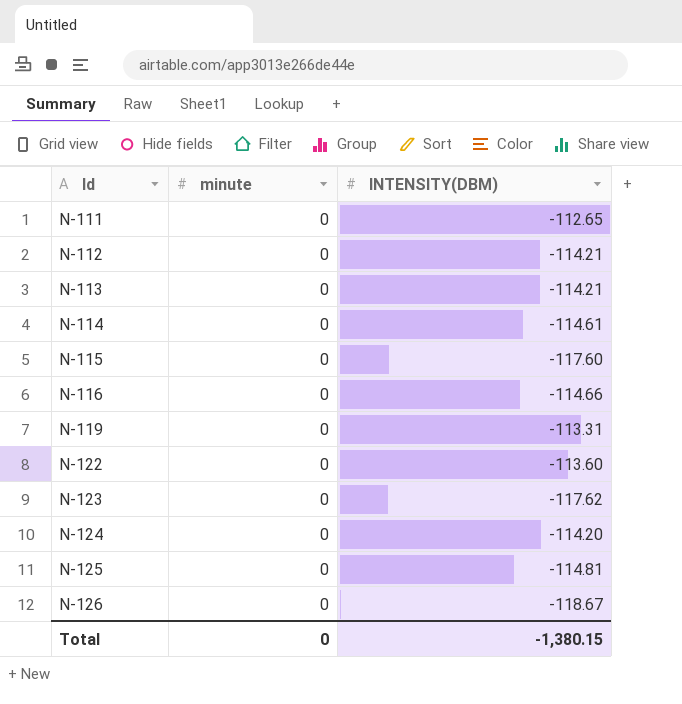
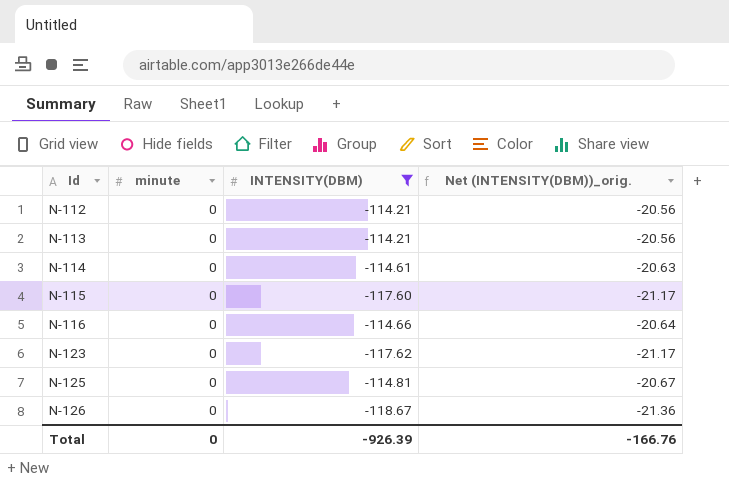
filter: none -> INTENSITY(DBM) <= -114.21
column Net (INTENSITY(DBM))_orig. | formula: none -> [INTENSITY(DBM)] * 0.18
Total | INTENSITY(DBM): -1,380.15 -> -926.39

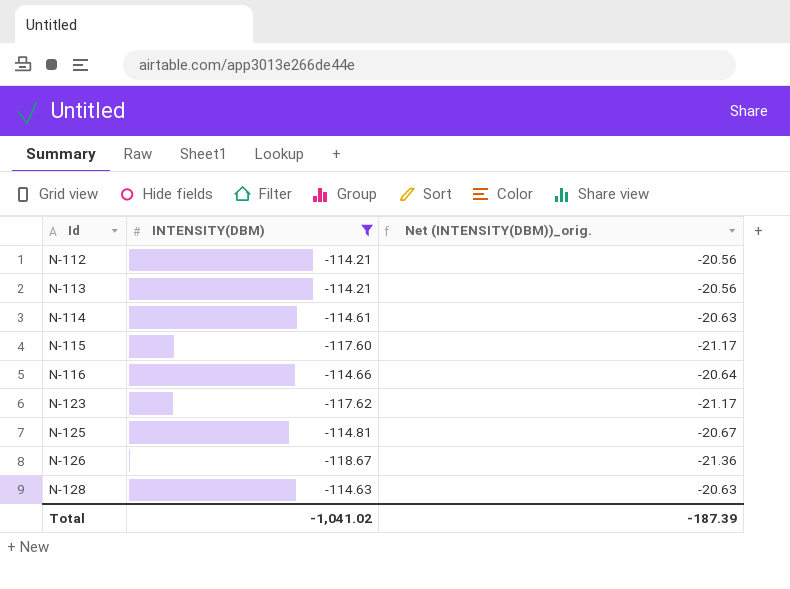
column minute | position: 2 -> none
row N-128: none -> -114.63 | -20.63
Total | INTENSITY(DBM): -926.39 -> -1,041.02
Total | Net (INTENSITY(DBM))_orig.: -166.76 -> -187.39

